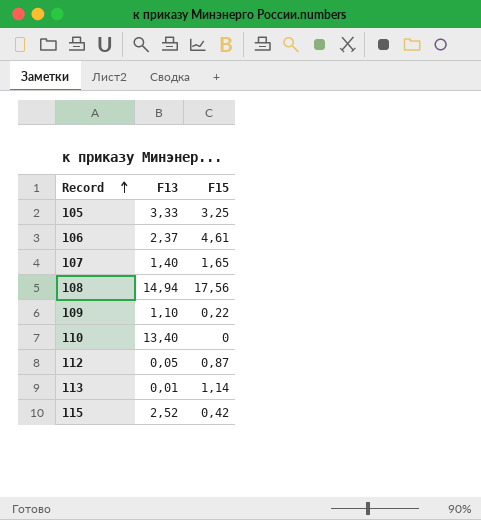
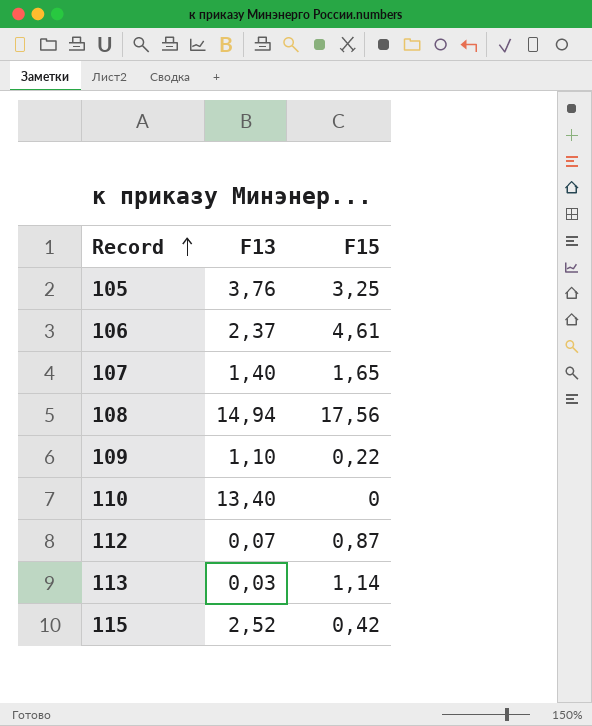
105 | F13: 3,33 -> 3,76
112 | F13: 0,05 -> 0,07
113 | F13: 0,01 -> 0,03

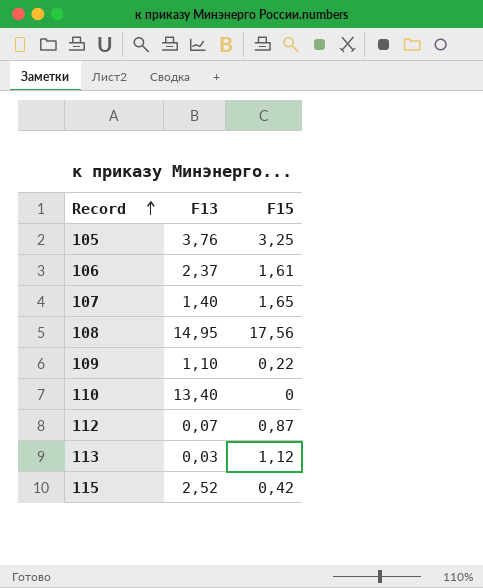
106 | F15: 4,61 -> 1,61
108 | F13: 14,94 -> 14,95
113 | F15: 1,14 -> 1,12

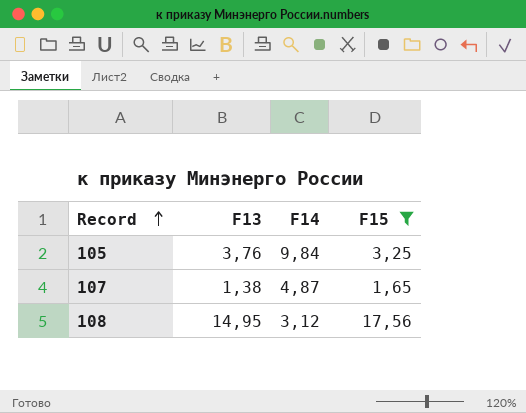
filter: none -> F15 >= 1,65
column F14 | position: none -> 3
107 | F13: 1,40 -> 1,38

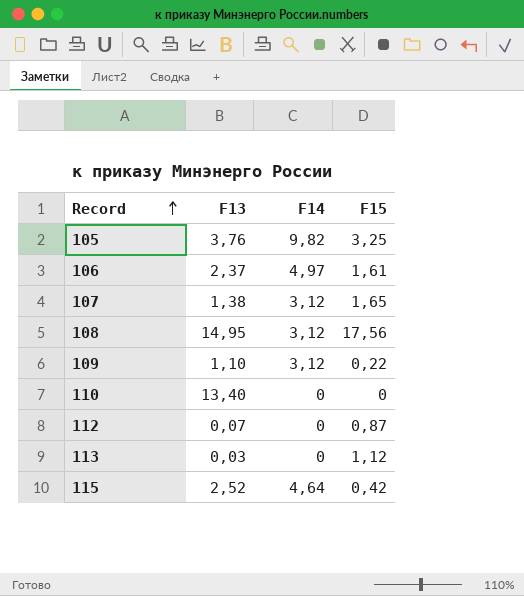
filter: F15 >= 1,65 -> none
105 | F14: 9,84 -> 9,82
107 | F14: 4,87 -> 3,12

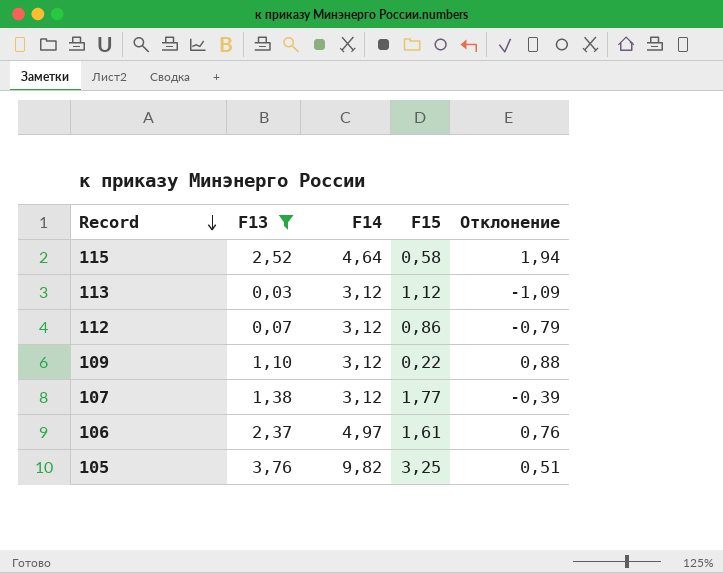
filter: none -> F13 <= 3,76
row order: Record ascending -> Record descending
column Отклонение | formula: none -> [F13] - [F15]
115 | F15: 0,42 -> 0,58
113 | F14: 0 -> 3,12
112 | F14: 0 -> 3,12
112 | F15: 0,87 -> 0,86
107 | F15: 1,65 -> 1,77

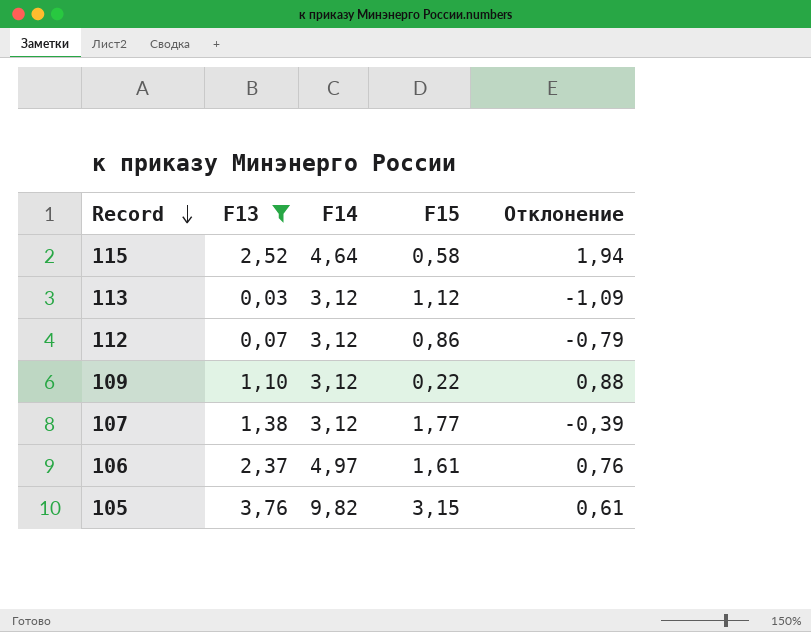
105 | F15: 3,25 -> 3,15
105 | Отклонение: 0,51 -> 0,61

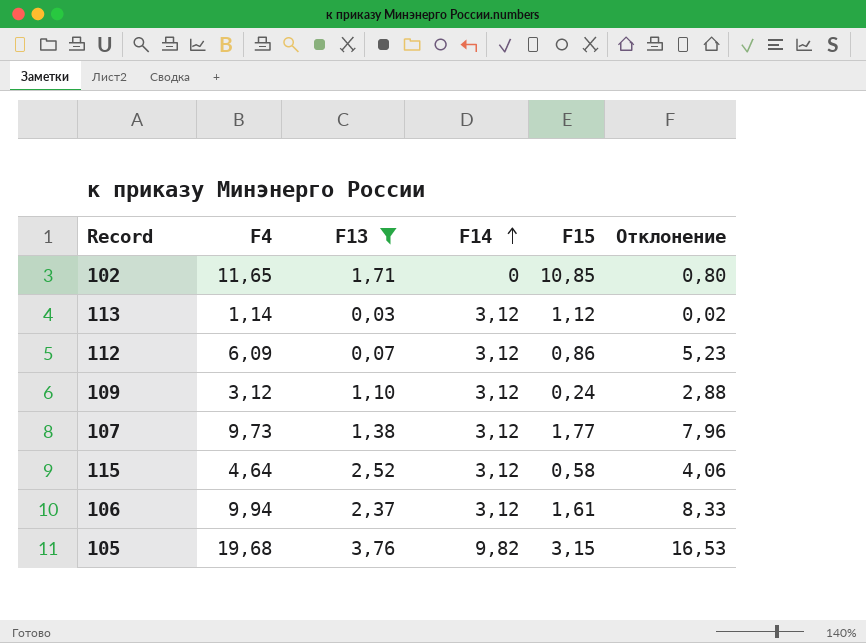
row order: Record descending -> F14 ascending
column F4 | position: none -> 2
column Отклонение | formula: [F13] - [F15] -> [F4] - [F15]
row 102: none -> 11,65 | 1,71 | 0 | 10,85 | 0,80
109 | F15: 0,22 -> 0,24
115 | F14: 4,64 -> 3,12
106 | F14: 4,97 -> 3,12

